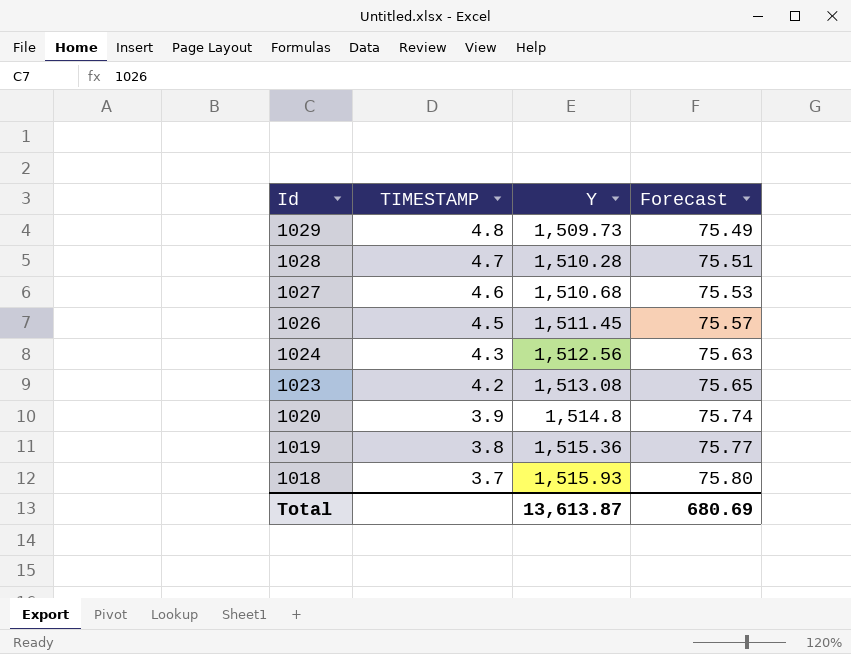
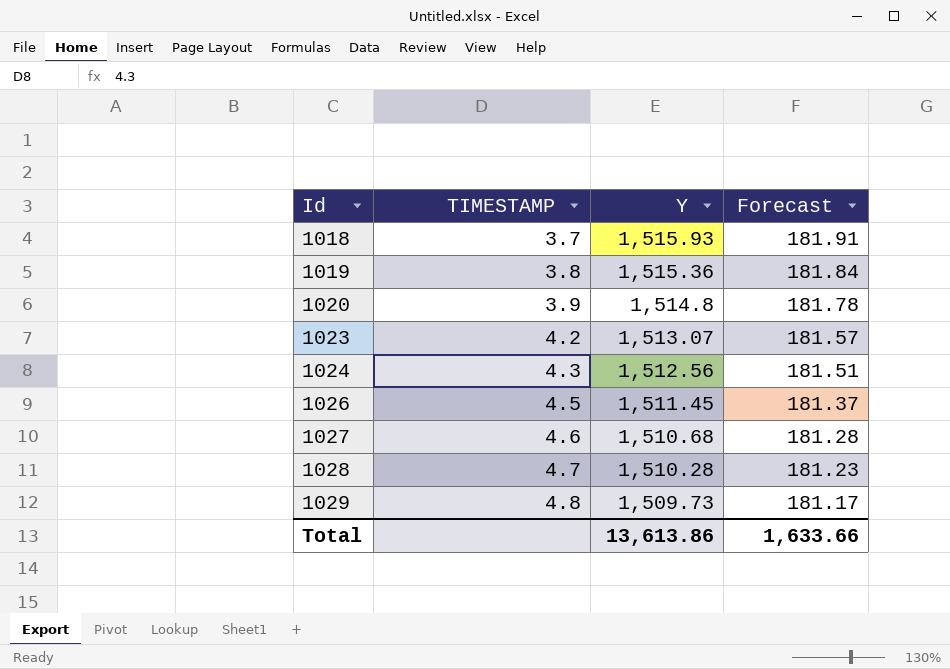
row order: Id descending -> Id ascending
column Forecast | formula: [Y] * 0.05 -> [Y] * 0.12
1023 | Y: 1,513.08 -> 1,513.07
Total | Y: 13,613.87 -> 13,613.86
Total | Forecast: 680.69 -> 1,633.66

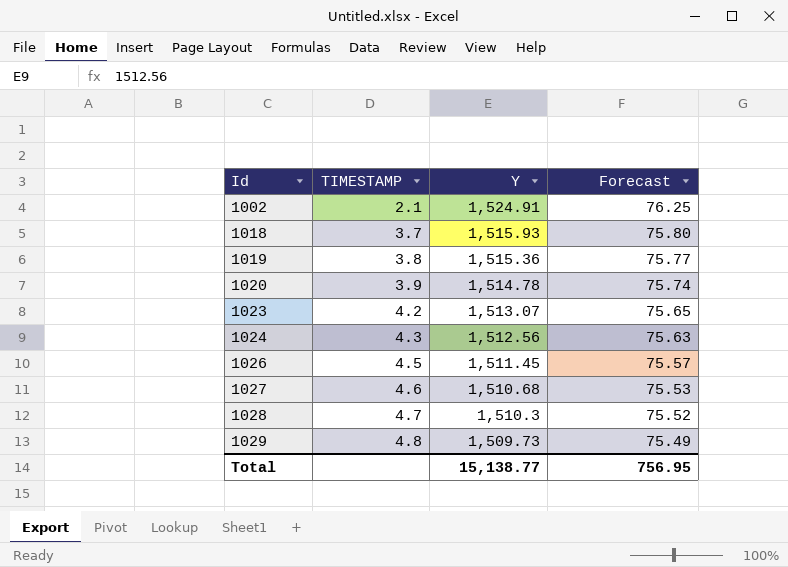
column Forecast | formula: [Y] * 0.12 -> [Y] * 0.05
row 1002: none -> 2.1 | 1,524.91 | 76.25
1020 | Y: 1,514.8 -> 1,514.78
1028 | Y: 1,510.28 -> 1,510.3
Total | Y: 13,613.86 -> 15,138.77
Total | Forecast: 1,633.66 -> 756.95

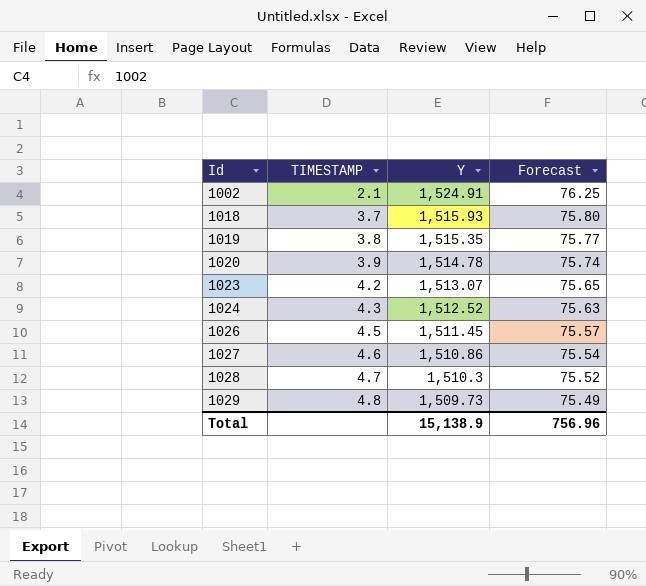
1019 | Y: 1,515.36 -> 1,515.35
1024 | Y: 1,512.56 -> 1,512.52
1027 | Y: 1,510.68 -> 1,510.86
1027 | Forecast: 75.53 -> 75.54
Total | Y: 15,138.77 -> 15,138.9
Total | Forecast: 756.95 -> 756.96

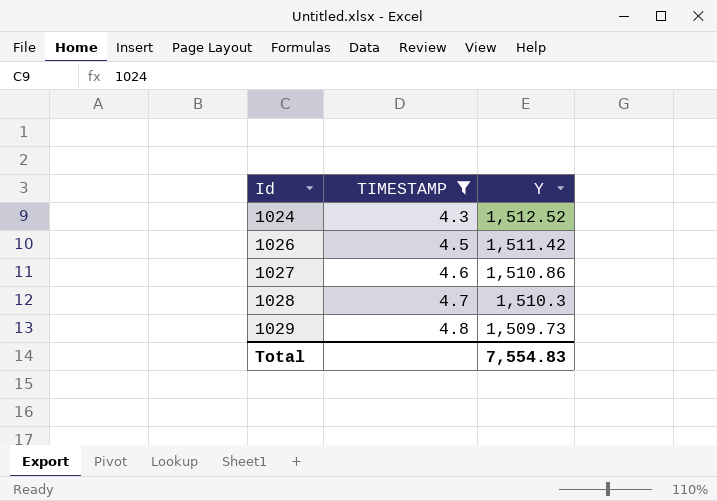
filter: none -> TIMESTAMP >= 4.3
column Forecast | formula: [Y] * 0.05 -> none
1026 | Y: 1,511.45 -> 1,511.42
Total | Y: 15,138.9 -> 7,554.83

